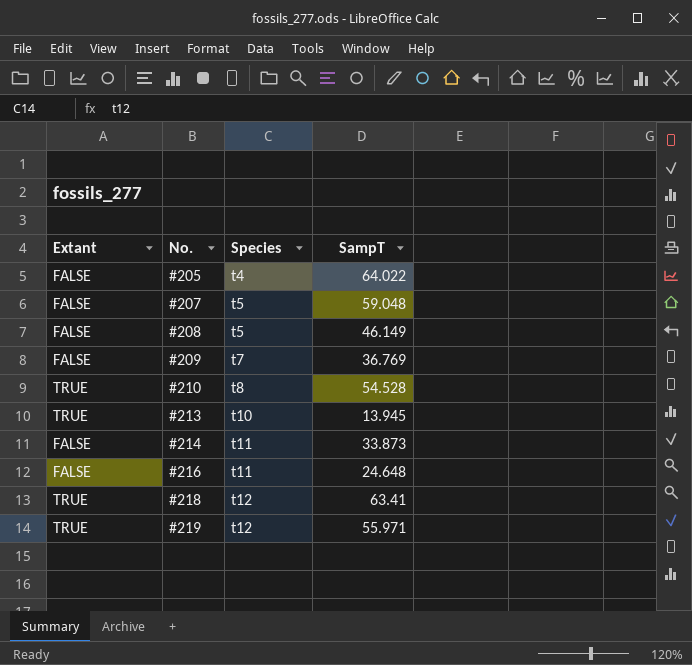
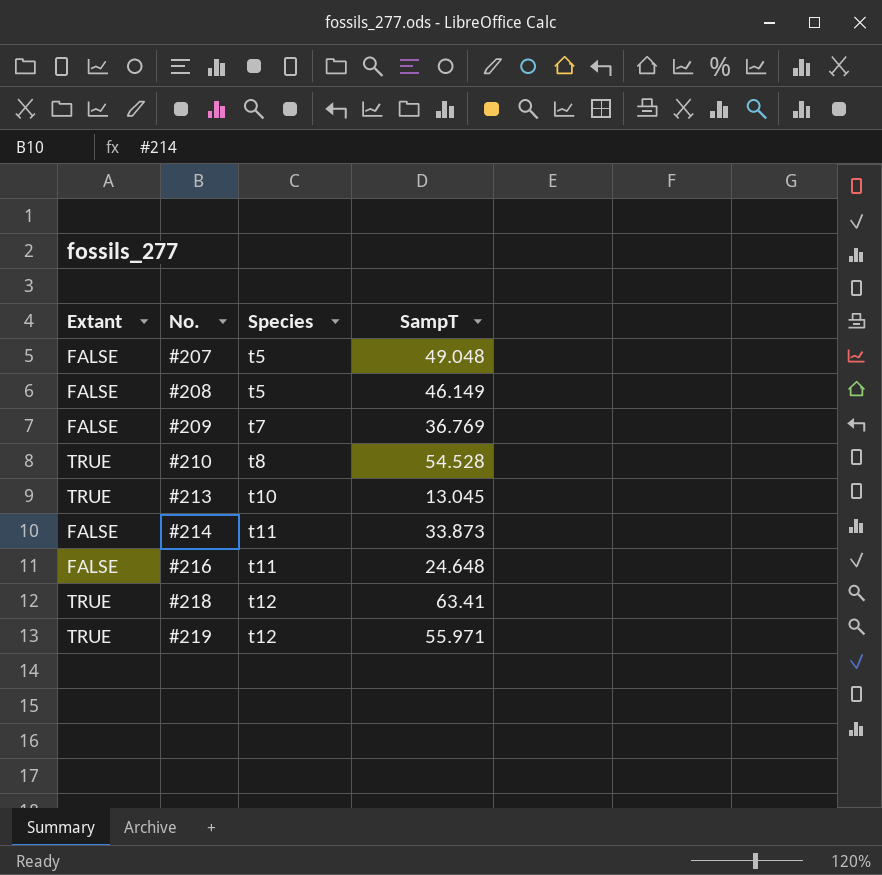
row #205: FALSE | t4 | 64.022 -> none
#207 | SampT: 59.048 -> 49.048
#213 | SampT: 13.945 -> 13.045

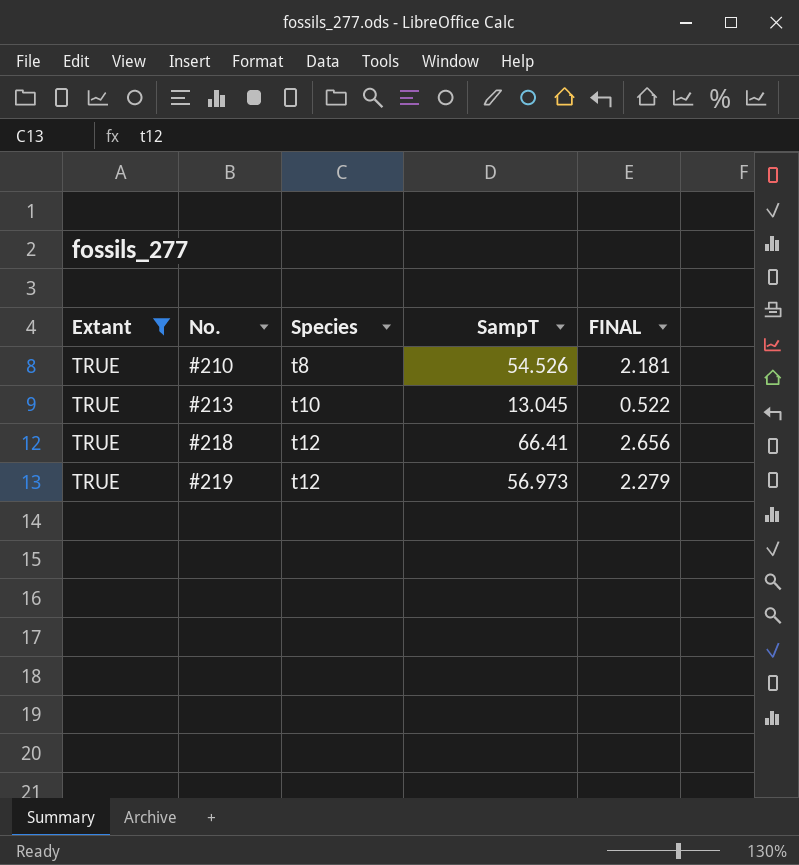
filter: none -> Extant = TRUE
column FINAL | formula: none -> [SampT] * 0.04
#210 | SampT: 54.528 -> 54.526
#218 | SampT: 63.41 -> 66.41
#219 | SampT: 55.971 -> 56.973

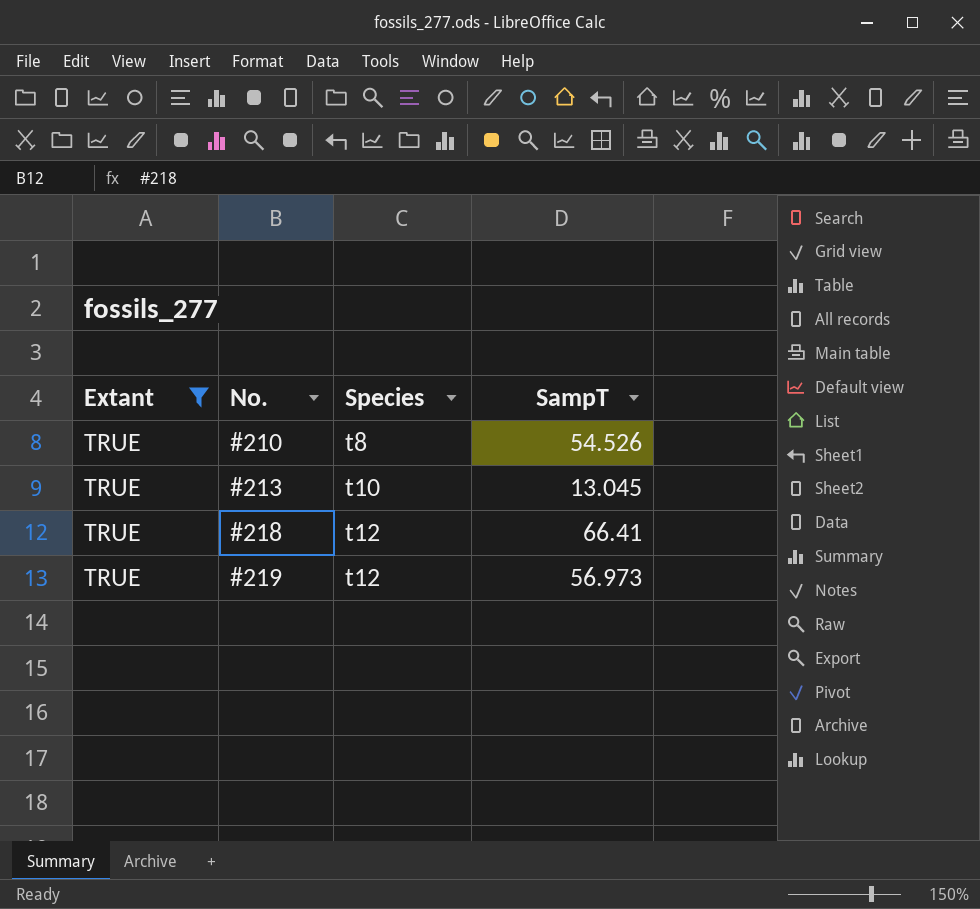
column FINAL | formula: [SampT] * 0.04 -> none

